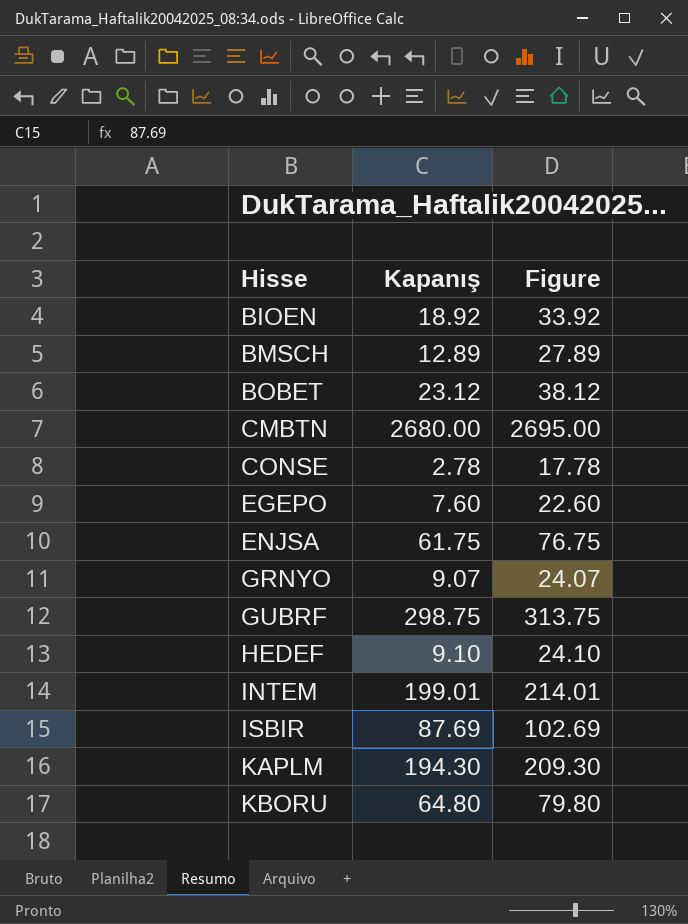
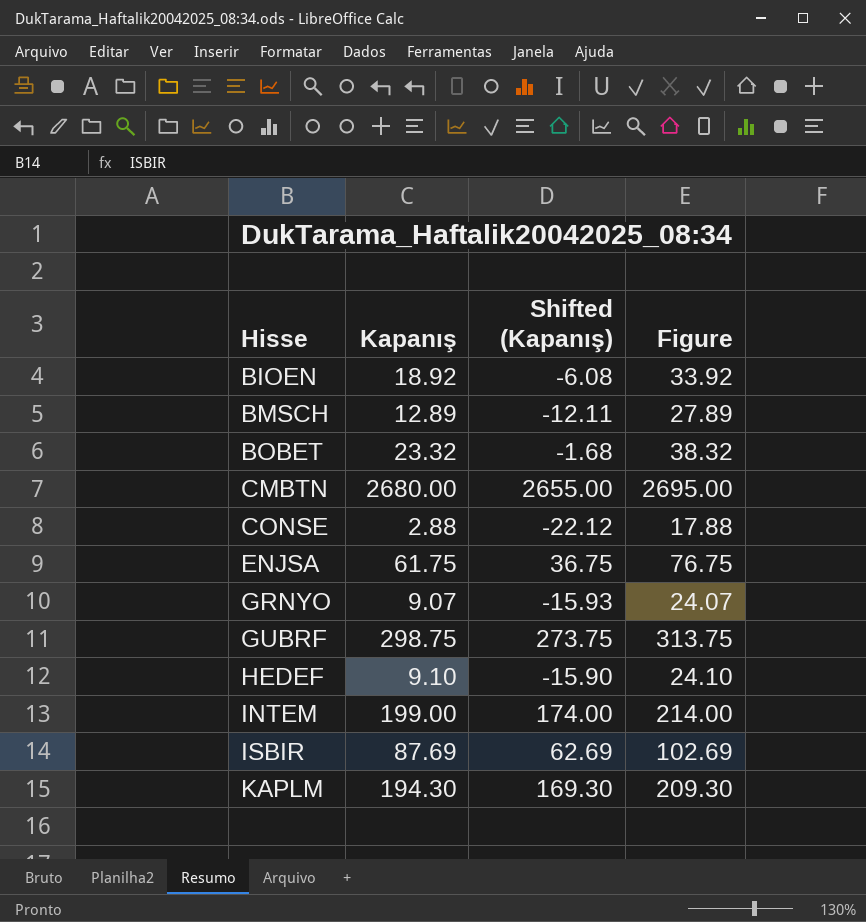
column Shifted (Kapanış) | formula: none -> [Kapanış] - 25
row EGEPO: 7.60 | 22.60 -> none
row KBORU: 64.80 | 79.80 -> none
BOBET | Kapanış: 23.12 -> 23.32
BOBET | Figure: 38.12 -> 38.32
CONSE | Kapanış: 2.78 -> 2.88
CONSE | Figure: 17.78 -> 17.88
INTEM | Kapanış: 199.01 -> 199.00
INTEM | Figure: 214.01 -> 214.00

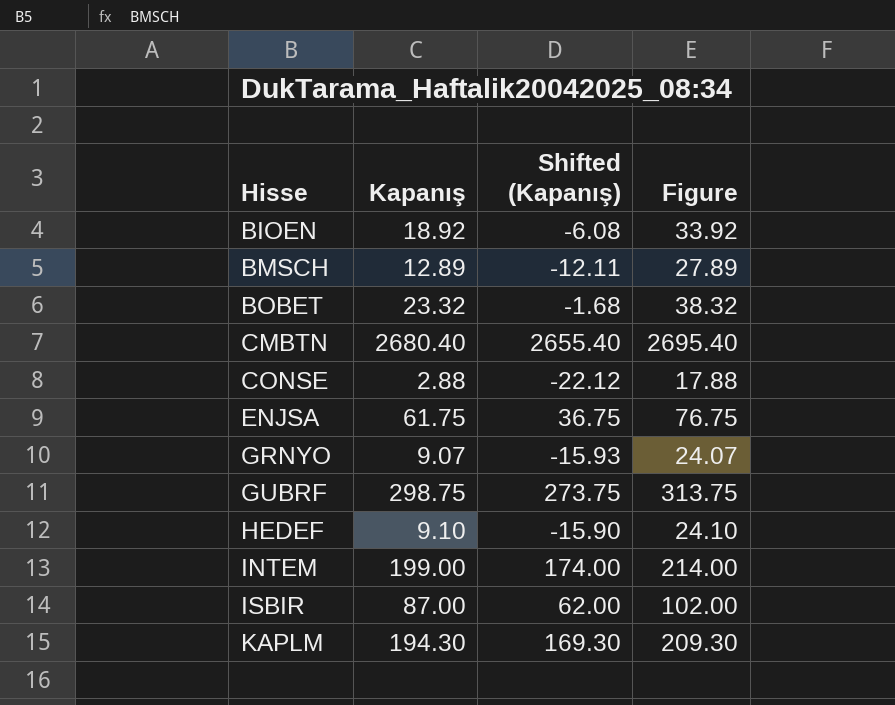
CMBTN | Kapanış: 2680.00 -> 2680.40
CMBTN | Shifted (Kapanış): 2655.00 -> 2655.40
CMBTN | Figure: 2695.00 -> 2695.40
ISBIR | Kapanış: 87.69 -> 87.00
ISBIR | Shifted (Kapanış): 62.69 -> 62.00
ISBIR | Figure: 102.69 -> 102.00

